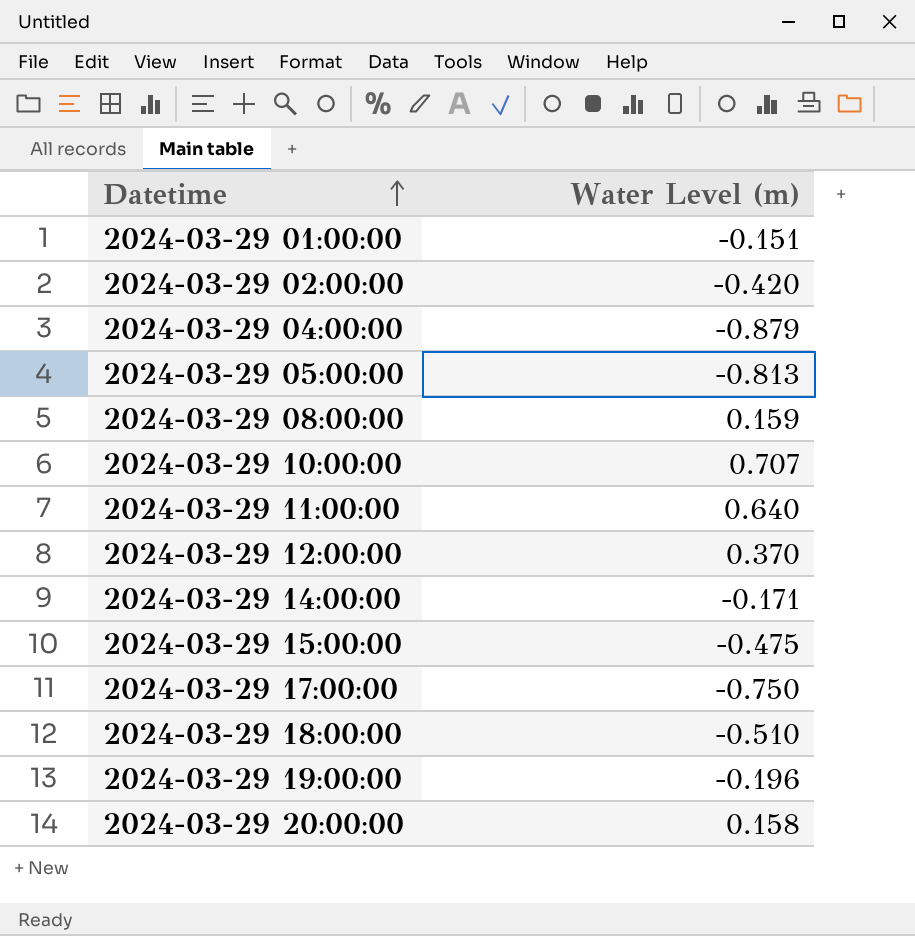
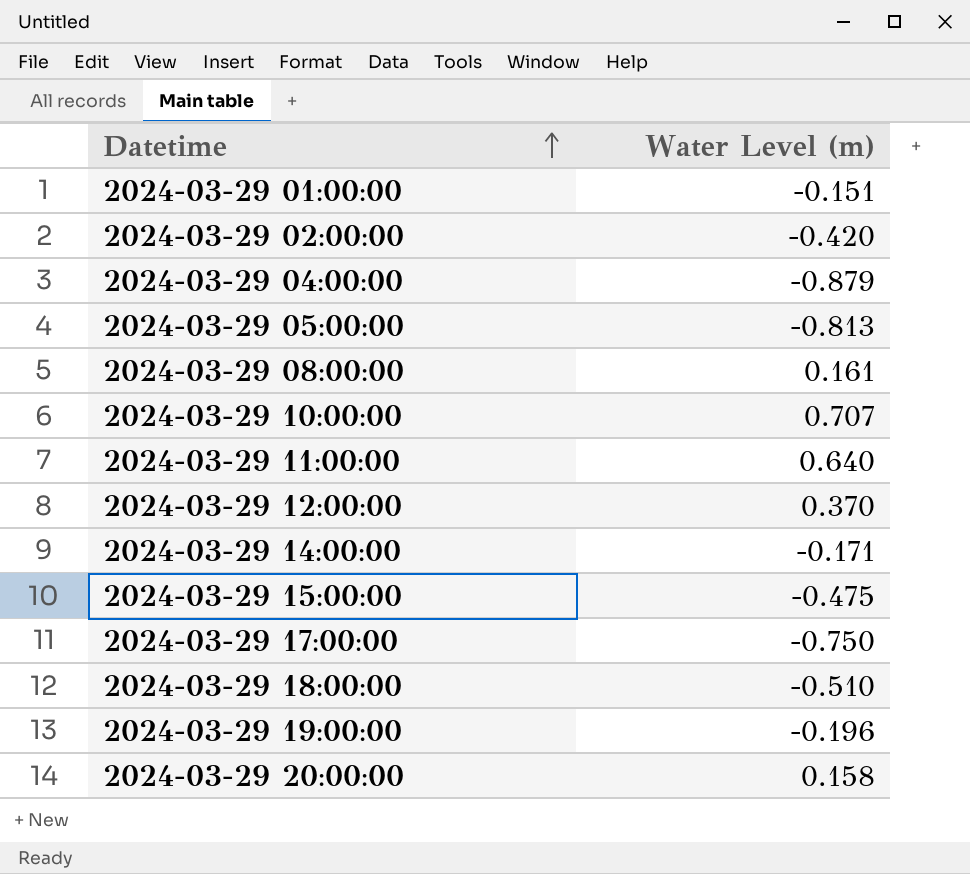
2024-03-29 08:00:00 | Water Level (m): 0.159 -> 0.161

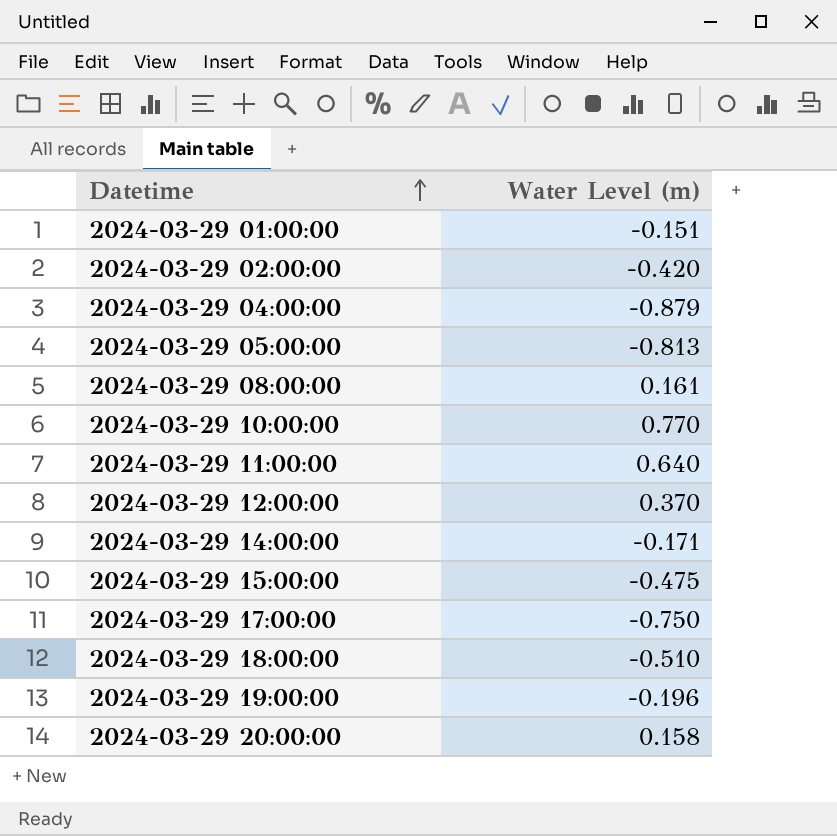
2024-03-29 10:00:00 | Water Level (m): 0.707 -> 0.770

